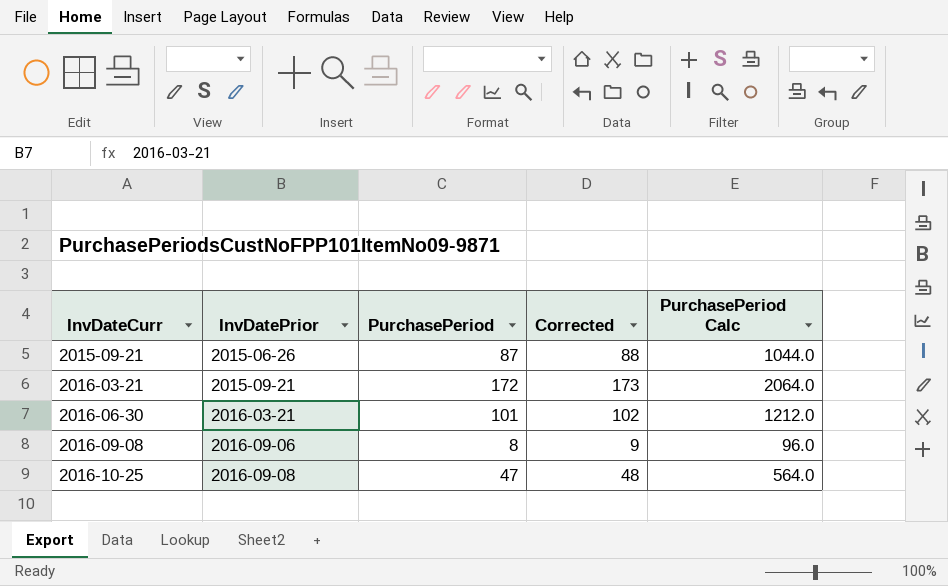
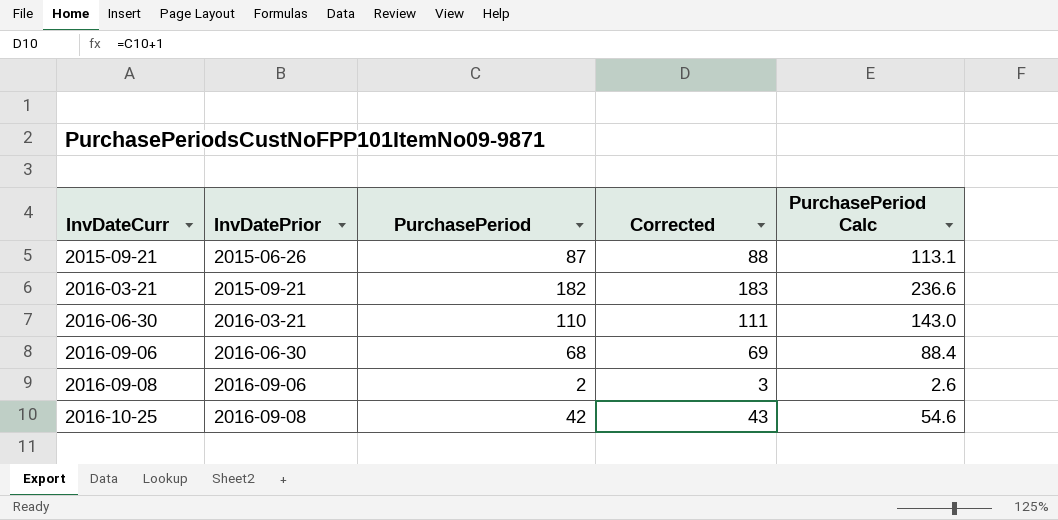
column PurchasePeriod Calc | formula: [PurchasePeriod] * 12 -> [PurchasePeriod] * 1.3
2016-03-21 | PurchasePeriod: 172 -> 182
2016-03-21 | Corrected: 173 -> 183
2016-06-30 | PurchasePeriod: 101 -> 110
2016-06-30 | Corrected: 102 -> 111
row 2016-09-06: none -> 2016-06-30 | 68 | 69 | 88.4
2016-09-08 | PurchasePeriod: 8 -> 2
2016-09-08 | Corrected: 9 -> 3
2016-10-25 | PurchasePeriod: 47 -> 42
2016-10-25 | Corrected: 48 -> 43

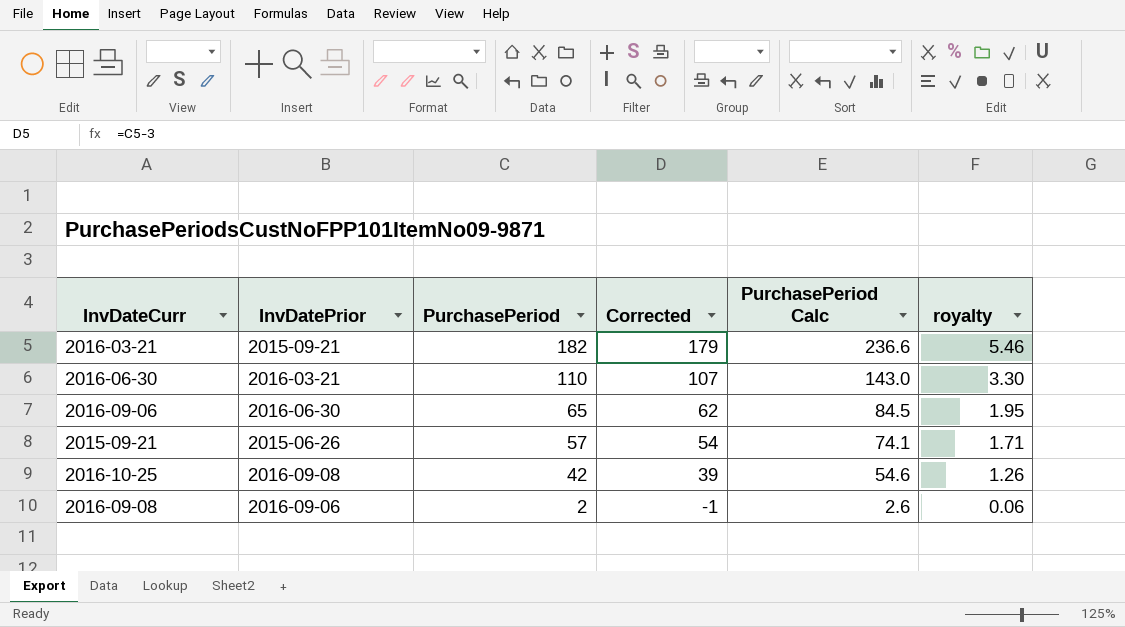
row order: InvDateCurr ascending -> PurchasePeriod descending
column Corrected | formula: [PurchasePeriod] + 1 -> [PurchasePeriod] - 3
column royalty | formula: none -> [PurchasePeriod] * 0.03
2016-09-06 | PurchasePeriod: 68 -> 65
2016-09-06 | PurchasePeriod Calc: 88.4 -> 84.5
2015-09-21 | PurchasePeriod: 87 -> 57
2015-09-21 | PurchasePeriod Calc: 113.1 -> 74.1

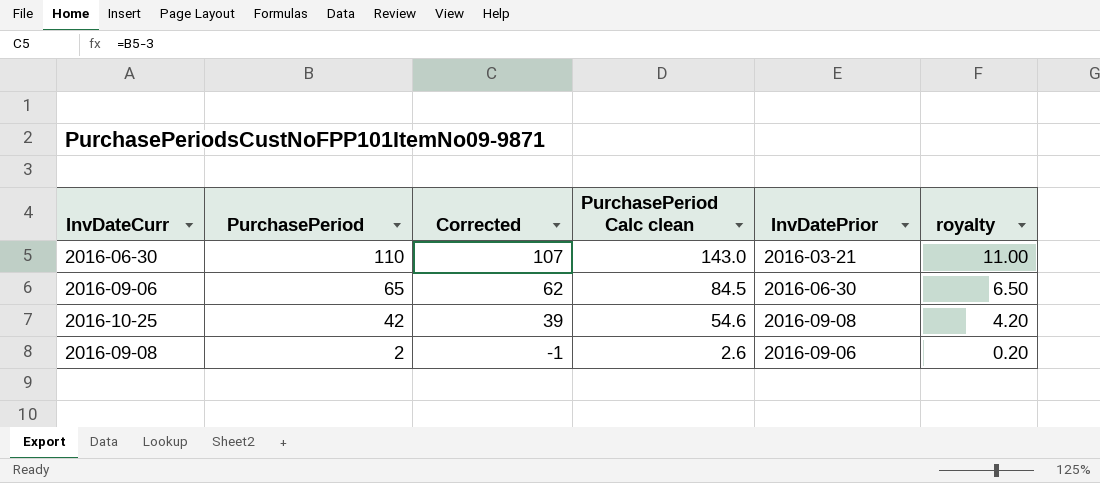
column name: PurchasePeriod Calc -> PurchasePeriod Calc clean
column InvDatePrior | position: 2 -> 5
column royalty | formula: [PurchasePeriod] * 0.03 -> [PurchasePeriod] * 0.1
row 2016-03-21: 2015-09-21 | 182 | 179 | 236.6 | 5.46 -> none
row 2015-09-21: 2015-06-26 | 57 | 54 | 74.1 | 1.71 -> none

